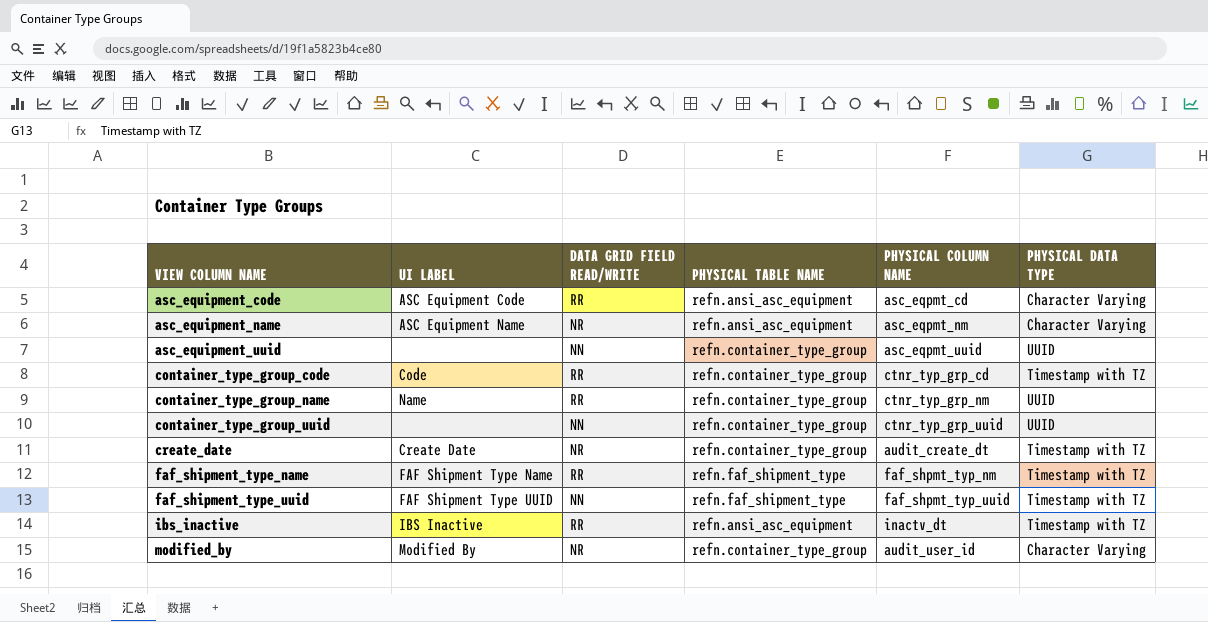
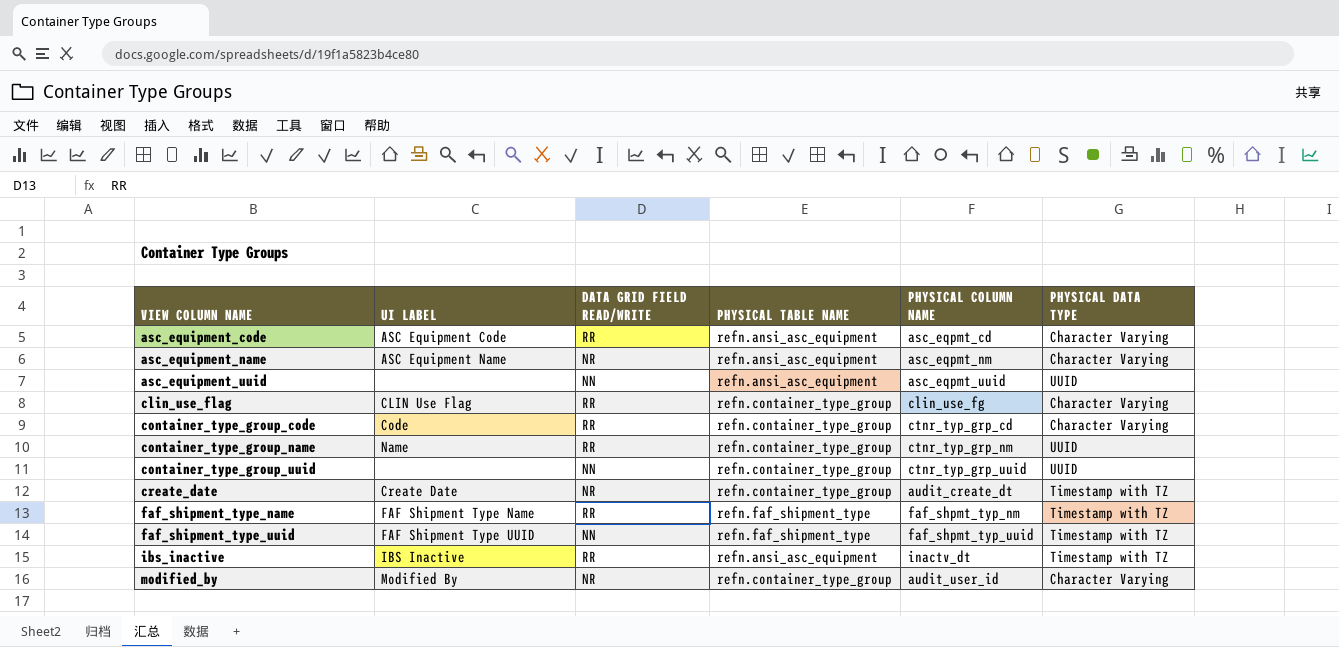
asc_equipment_uuid | PHYSICAL TABLE NAME: refn.container_type_group -> refn.ansi_asc_equipment
row clin_use_flag: none -> CLIN Use Flag | RR | refn.container_type_group | clin_use_fg | Character Varying
container_type_group_code | PHYSICAL DATA TYPE: Timestamp with TZ -> Character Varying

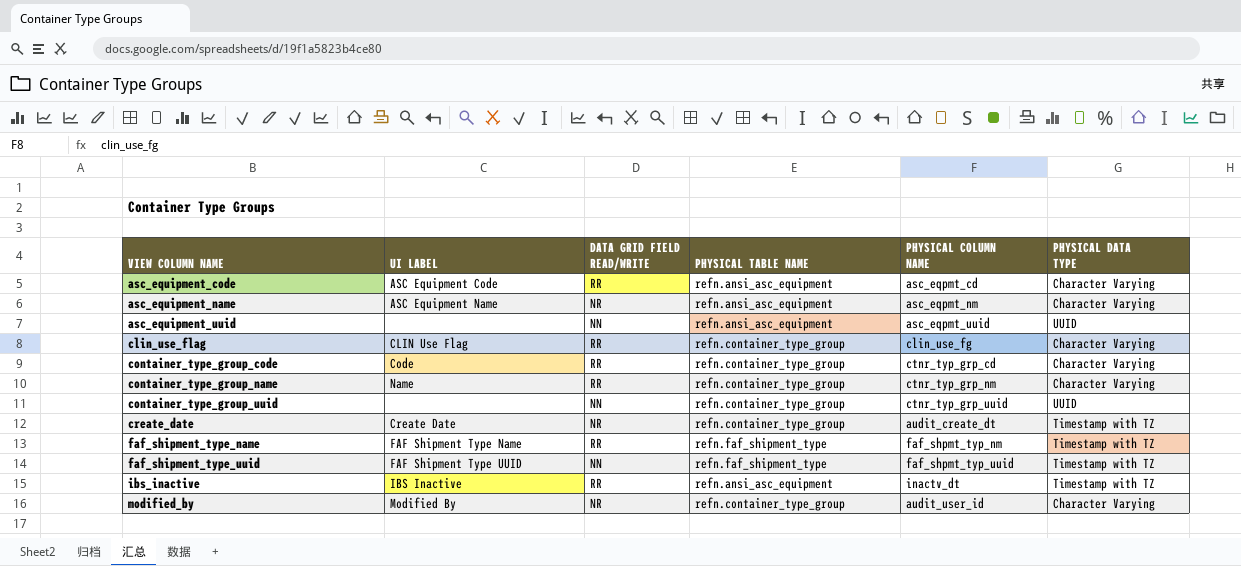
container_type_group_name | PHYSICAL DATA TYPE: UUID -> Character Varying

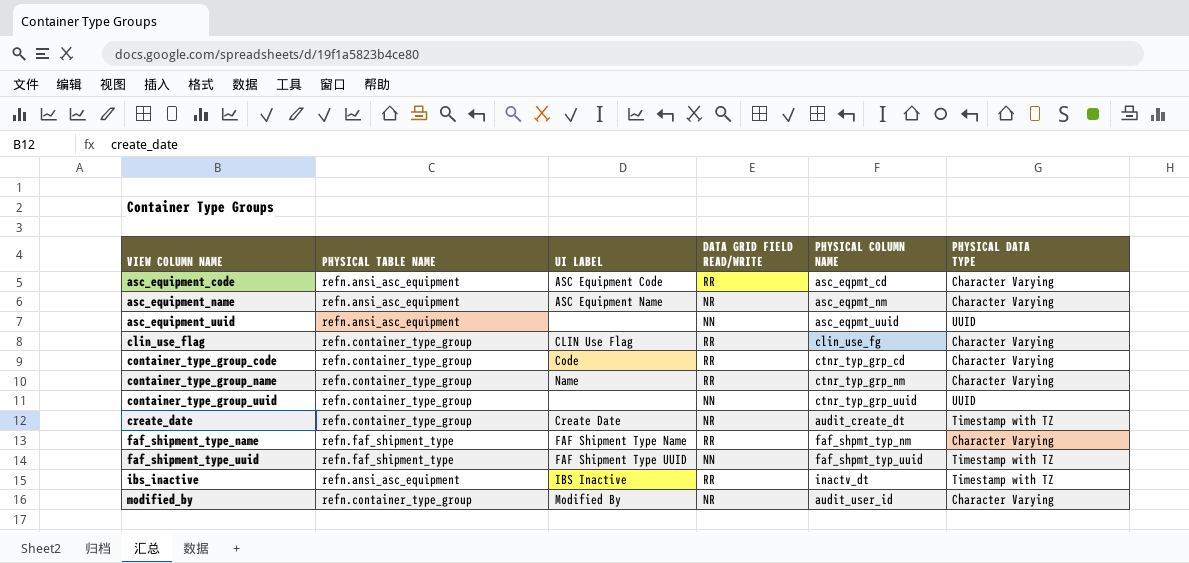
column PHYSICAL TABLE NAME | position: 4 -> 2
faf_shipment_type_name | PHYSICAL DATA TYPE: Timestamp with TZ -> Character Varying

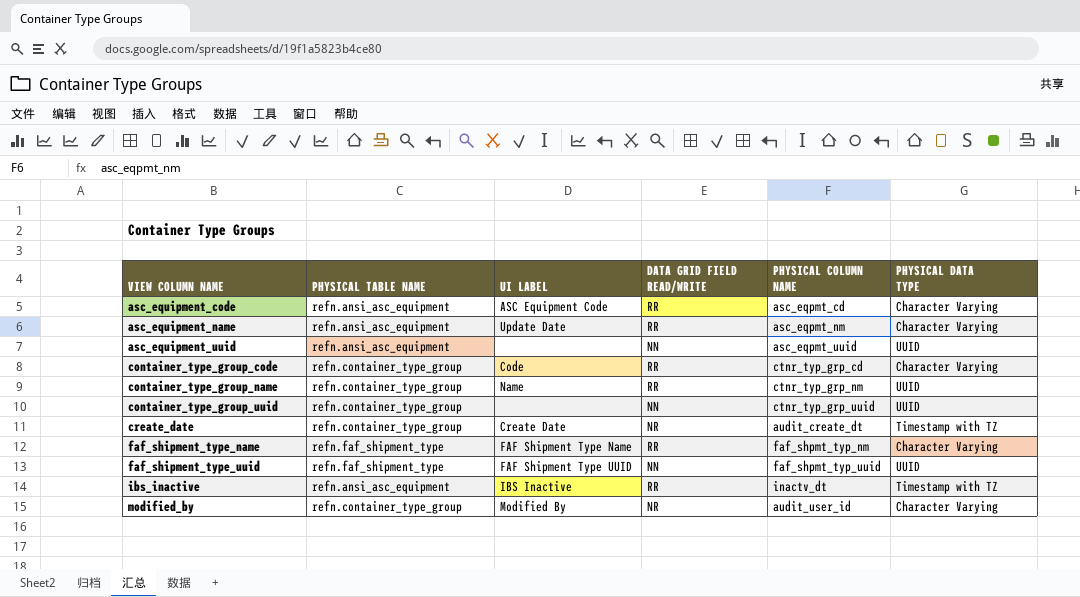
row clin_use_flag: refn.container_type_group | CLIN Use Flag | RR | clin_use_fg | Character Varying -> none
asc_equipment_name | UI LABEL: ASC Equipment Name -> Update Date
asc_equipment_name | DATA GRID FIELD READ/WRITE: NR -> RR
container_type_group_name | PHYSICAL DATA TYPE: Character Varying -> UUID
faf_shipment_type_uuid | PHYSICAL DATA TYPE: Timestamp with TZ -> UUID

